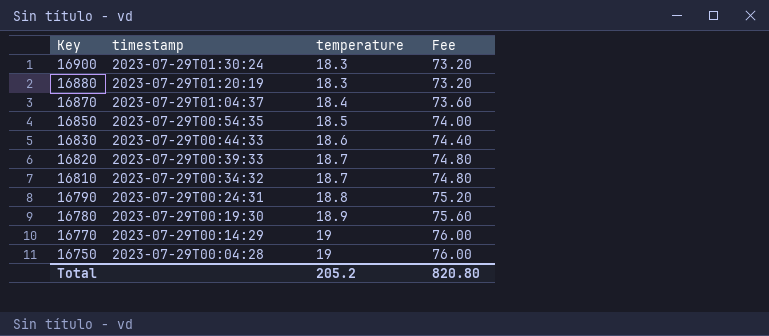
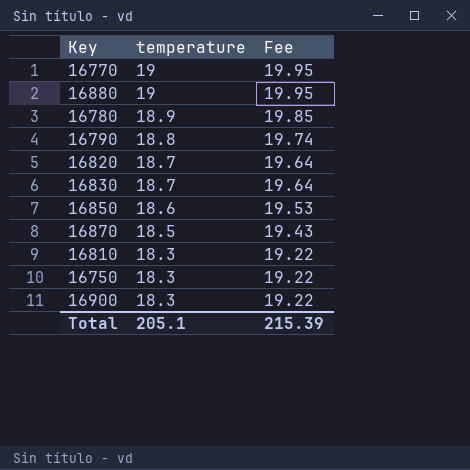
row order: Key descending -> temperature descending
column timestamp | position: 2 -> none
column Fee | formula: [temperature] * 4 -> [temperature] * 1.05
16880 | temperature: 18.3 -> 19
16830 | temperature: 18.6 -> 18.7
16850 | temperature: 18.5 -> 18.6
16870 | temperature: 18.4 -> 18.5
16810 | temperature: 18.7 -> 18.3
16750 | temperature: 19 -> 18.3
Total | temperature: 205.2 -> 205.1
Total | Fee: 820.80 -> 215.39

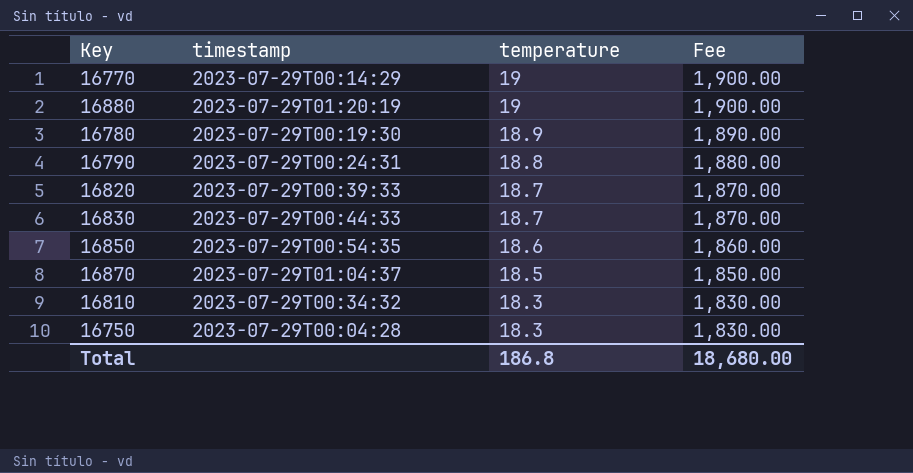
column timestamp | position: none -> 2
column Fee | formula: [temperature] * 1.05 -> [temperature] * 100
row 16900: 18.3 | 19.22 -> none
Total | temperature: 205.1 -> 186.8
Total | Fee: 215.39 -> 18,680.00

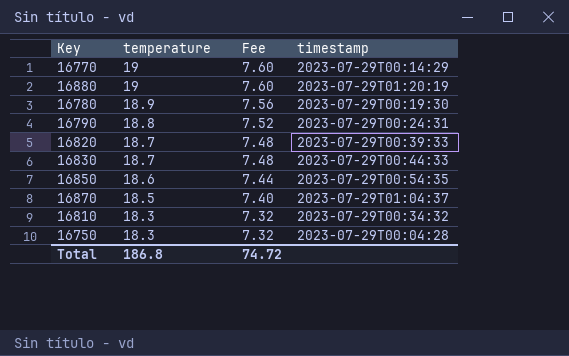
column Fee | formula: [temperature] * 100 -> [temperature] * 0.4
column timestamp | position: 2 -> 4
Total | Fee: 18,680.00 -> 74.72

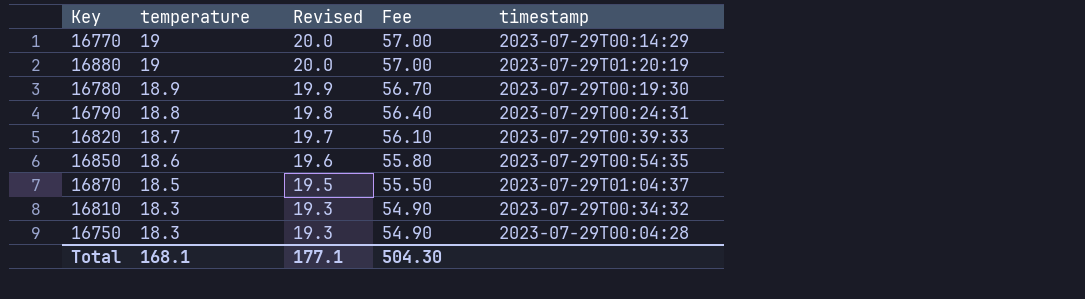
column Revised | formula: none -> [temperature] + 1
column Fee | formula: [temperature] * 0.4 -> [temperature] * 3
row 16830: 18.7 | 7.48 | 2023-07-29T00:44:33 -> none
Total | temperature: 186.8 -> 168.1
Total | Fee: 74.72 -> 504.30

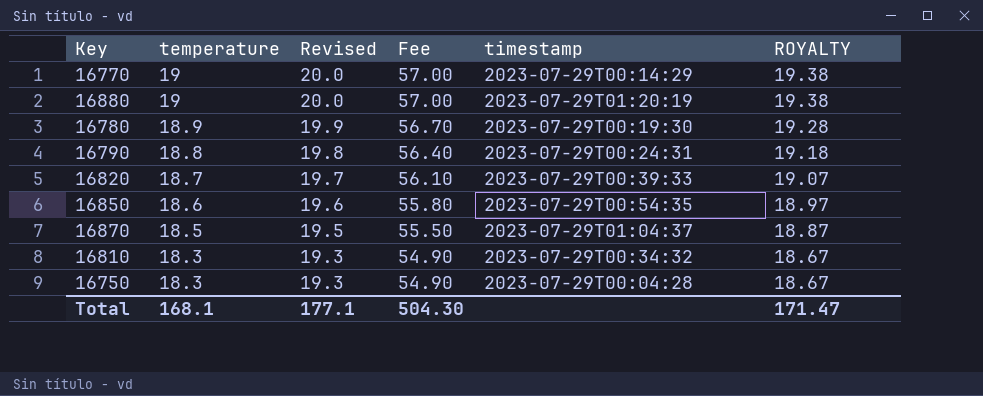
column ROYALTY | formula: none -> [temperature] * 1.02

